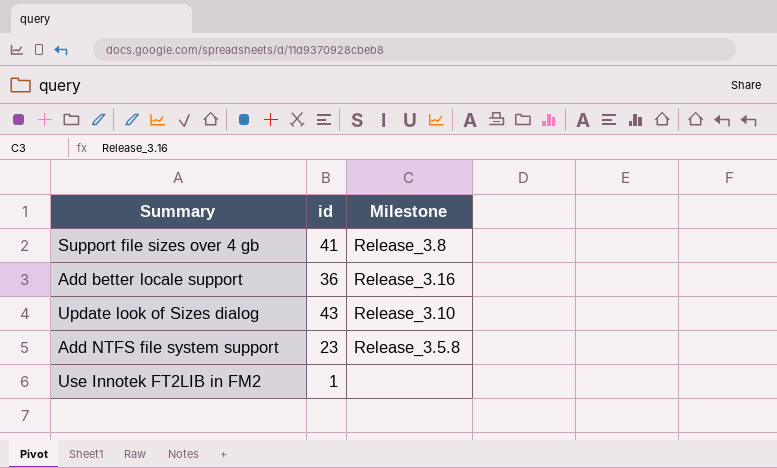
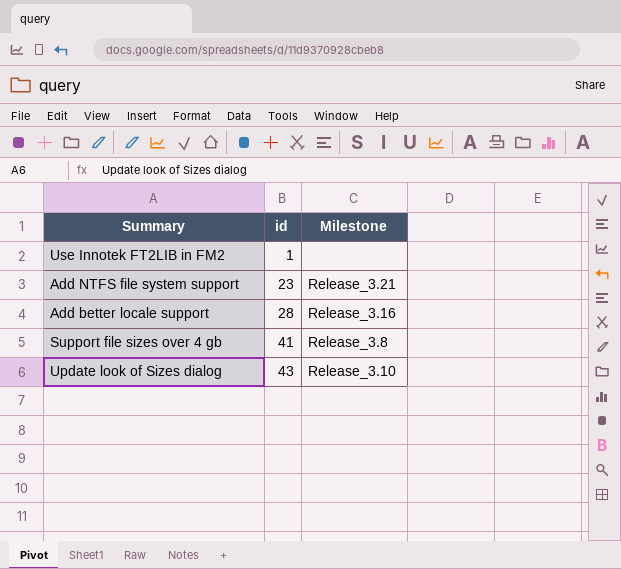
row order: none -> id ascending
Add NTFS file system support | Milestone: Release_3.5.8 -> Release_3.21
Add better locale support | id: 36 -> 28

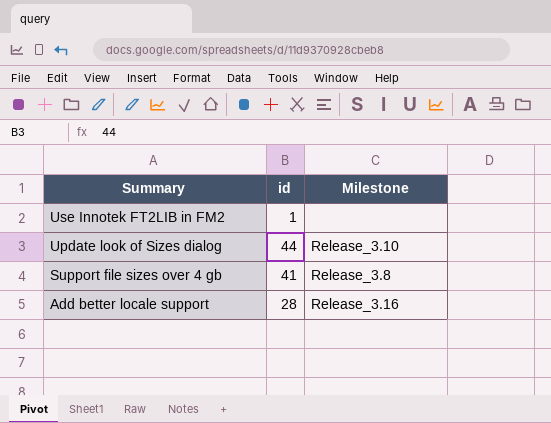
row order: id ascending -> Summary descending
row Add NTFS file system support: 23 | Release_3.21 -> none
Update look of Sizes dialog | id: 43 -> 44

